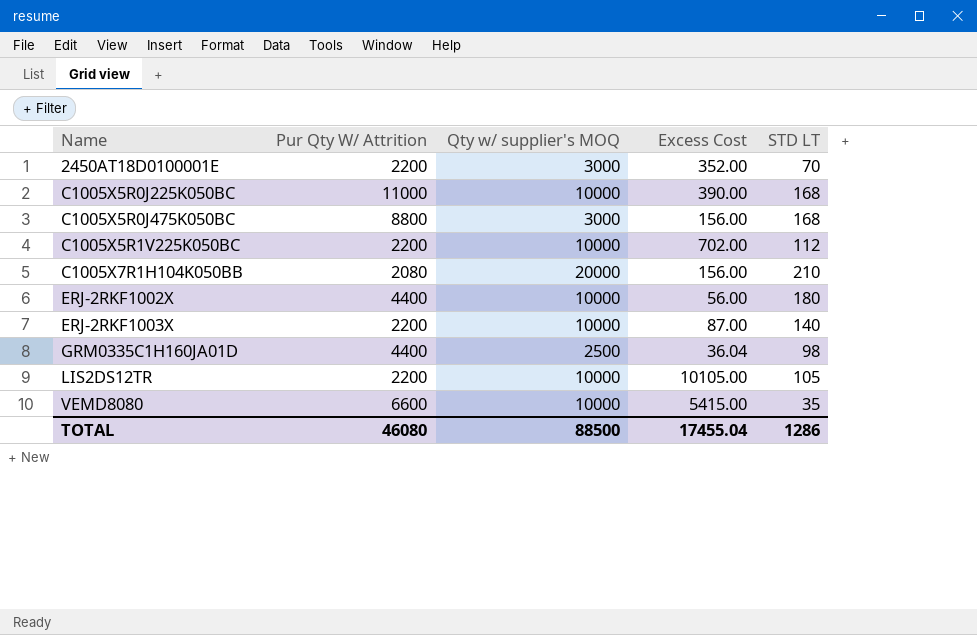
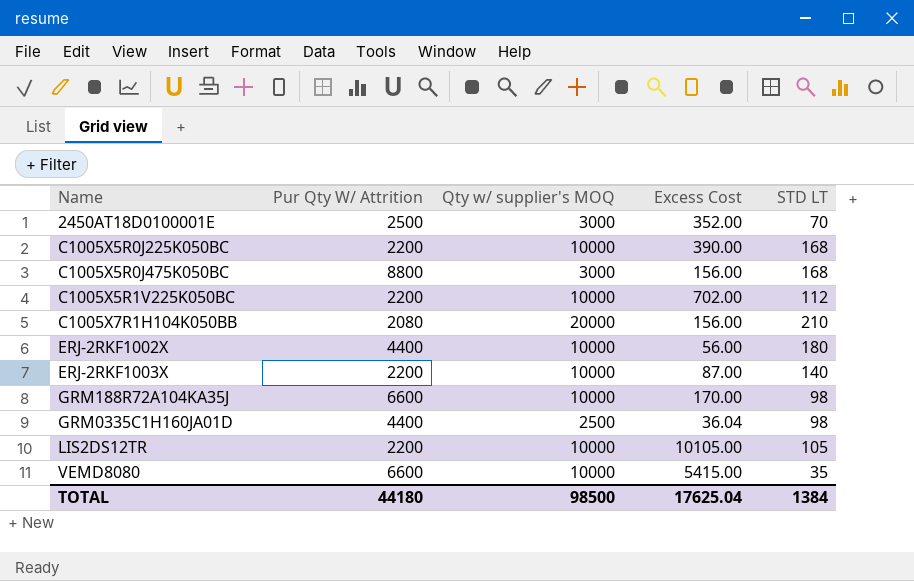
2450AT18D0100001E | Pur Qty W/ Attrition: 2200 -> 2500
C1005X5R0J225K050BC | Pur Qty W/ Attrition: 11000 -> 2200
row GRM188R72A104KA35J: none -> 6600 | 10000 | 170.00 | 98
TOTAL | Pur Qty W/ Attrition: 46080 -> 44180
TOTAL | Qty w/ supplier's MOQ: 88500 -> 98500
TOTAL | Excess Cost: 17455.04 -> 17625.04
TOTAL | STD LT: 1286 -> 1384

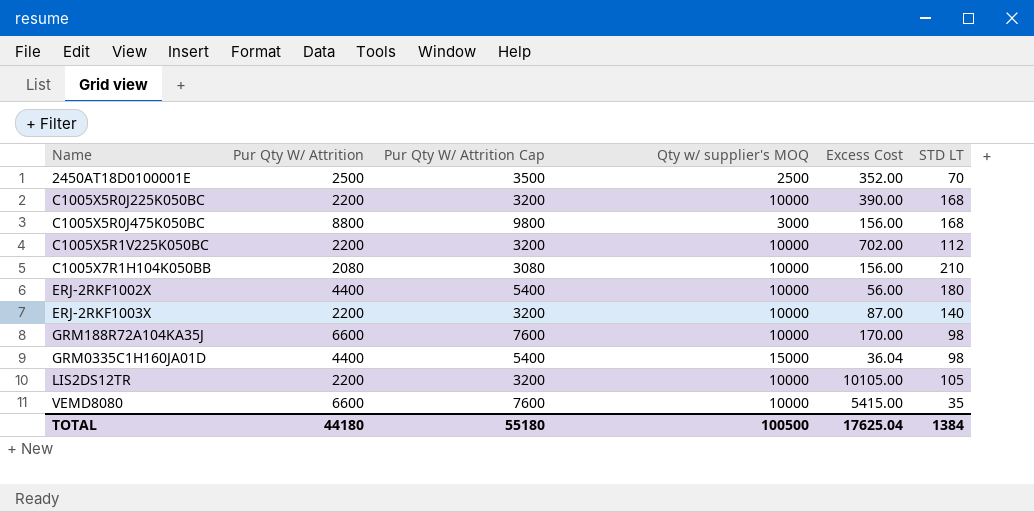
column Pur Qty W/ Attrition Cap | formula: none -> [Pur Qty W/ Attrition] + 1000
2450AT18D0100001E | Qty w/ supplier's MOQ: 3000 -> 2500
C1005X7R1H104K050BB | Qty w/ supplier's MOQ: 20000 -> 10000
GRM0335C1H160JA01D | Qty w/ supplier's MOQ: 2500 -> 15000
TOTAL | Qty w/ supplier's MOQ: 98500 -> 100500

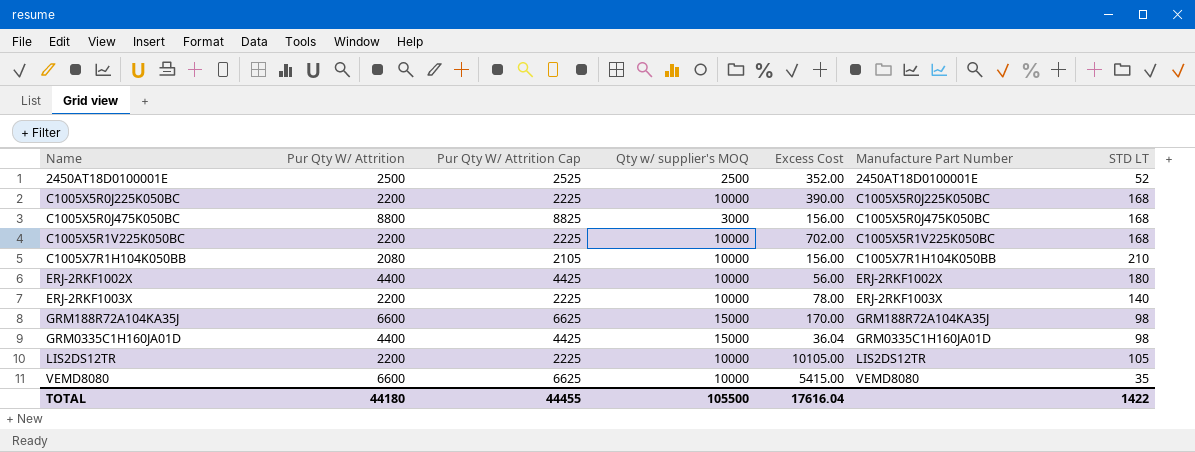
column Pur Qty W/ Attrition Cap | formula: [Pur Qty W/ Attrition] + 1000 -> [Pur Qty W/ Attrition] + 25
column Manufacture Part Number | position: none -> 6
2450AT18D0100001E | STD LT: 70 -> 52
C1005X5R1V225K050BC | STD LT: 112 -> 168
ERJ-2RKF1003X | Excess Cost: 87.00 -> 78.00
GRM188R72A104KA35J | Qty w/ supplier's MOQ: 10000 -> 15000
TOTAL | Pur Qty W/ Attrition Cap: 55180 -> 44455
TOTAL | Qty w/ supplier's MOQ: 100500 -> 105500
TOTAL | Excess Cost: 17625.04 -> 17616.04
TOTAL | STD LT: 1384 -> 1422

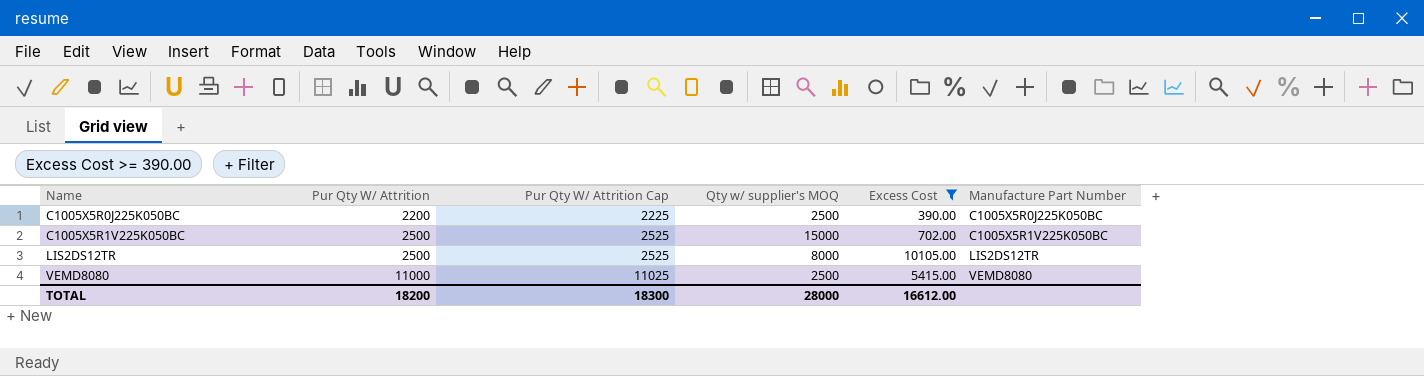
filter: none -> Excess Cost >= 390.00
column STD LT | position: 7 -> none
C1005X5R0J225K050BC | Qty w/ supplier's MOQ: 10000 -> 2500
C1005X5R1V225K050BC | Pur Qty W/ Attrition: 2200 -> 2500
C1005X5R1V225K050BC | Pur Qty W/ Attrition Cap: 2225 -> 2525
C1005X5R1V225K050BC | Qty w/ supplier's MOQ: 10000 -> 15000
LIS2DS12TR | Pur Qty W/ Attrition: 2200 -> 2500
LIS2DS12TR | Pur Qty W/ Attrition Cap: 2225 -> 2525
LIS2DS12TR | Qty w/ supplier's MOQ: 10000 -> 8000
VEMD8080 | Pur Qty W/ Attrition: 6600 -> 11000
VEMD8080 | Pur Qty W/ Attrition Cap: 6625 -> 11025
VEMD8080 | Qty w/ supplier's MOQ: 10000 -> 2500
TOTAL | Pur Qty W/ Attrition: 44180 -> 18200
TOTAL | Pur Qty W/ Attrition Cap: 44455 -> 18300
TOTAL | Qty w/ supplier's MOQ: 105500 -> 28000
TOTAL | Excess Cost: 17616.04 -> 16612.00

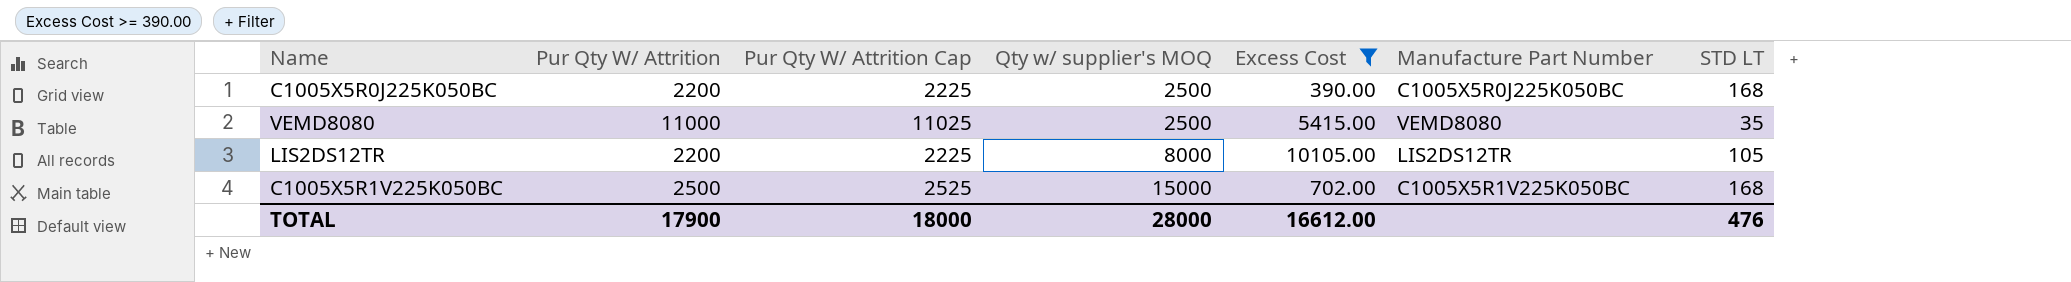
row order: Name ascending -> Qty w/ supplier's MOQ ascending
column STD LT | position: none -> 7
LIS2DS12TR | Pur Qty W/ Attrition: 2500 -> 2200
LIS2DS12TR | Pur Qty W/ Attrition Cap: 2525 -> 2225
TOTAL | Pur Qty W/ Attrition: 18200 -> 17900
TOTAL | Pur Qty W/ Attrition Cap: 18300 -> 18000

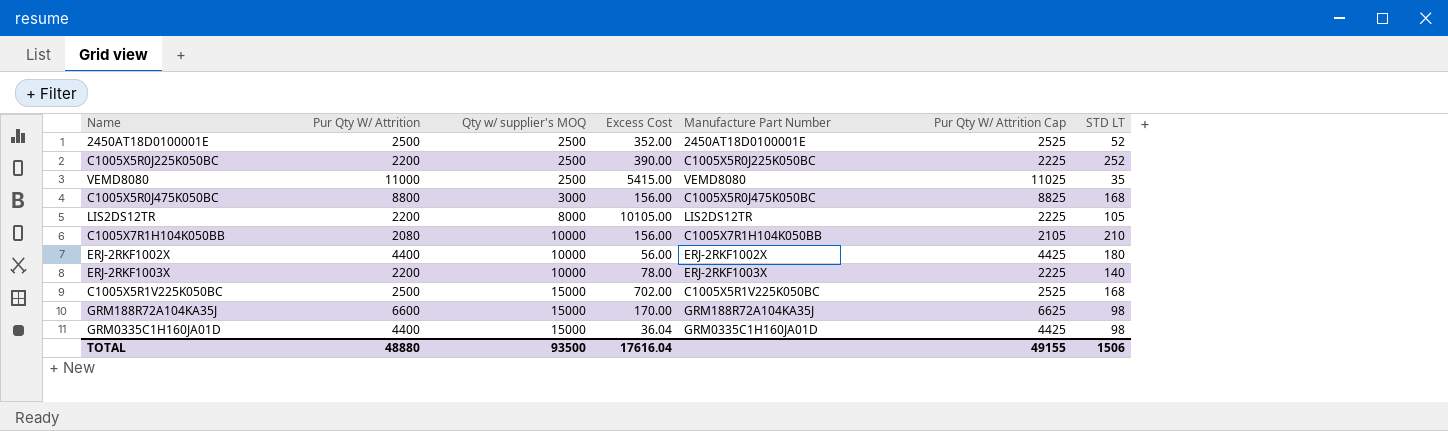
filter: Excess Cost >= 390.00 -> none
column Pur Qty W/ Attrition Cap | position: 3 -> 6
C1005X5R0J225K050BC | STD LT: 168 -> 252
TOTAL | Pur Qty W/ Attrition: 17900 -> 48880
TOTAL | Qty w/ supplier's MOQ: 28000 -> 93500
TOTAL | Excess Cost: 16612.00 -> 17616.04
TOTAL | Pur Qty W/ Attrition Cap: 18000 -> 49155
TOTAL | STD LT: 476 -> 1506

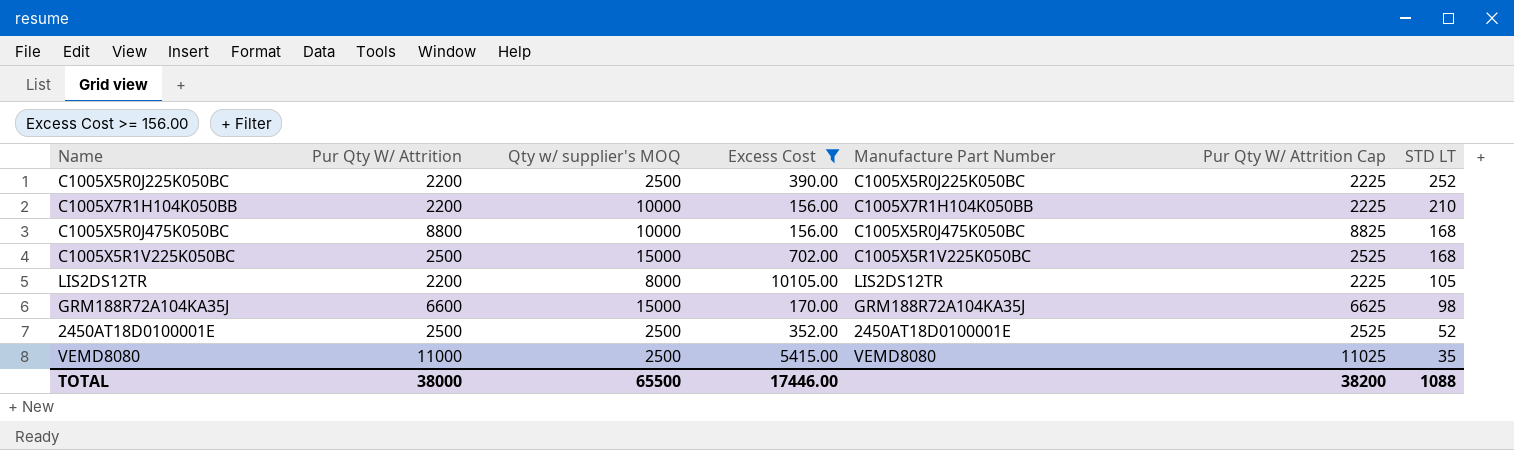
filter: none -> Excess Cost >= 156.00
row order: Qty w/ supplier's MOQ ascending -> STD LT descending
C1005X7R1H104K050BB | Pur Qty W/ Attrition: 2080 -> 2200
C1005X7R1H104K050BB | Pur Qty W/ Attrition Cap: 2105 -> 2225
C1005X5R0J475K050BC | Qty w/ supplier's MOQ: 3000 -> 10000
TOTAL | Pur Qty W/ Attrition: 48880 -> 38000
TOTAL | Qty w/ supplier's MOQ: 93500 -> 65500
TOTAL | Excess Cost: 17616.04 -> 17446.00
TOTAL | Pur Qty W/ Attrition Cap: 49155 -> 38200
TOTAL | STD LT: 1506 -> 1088

